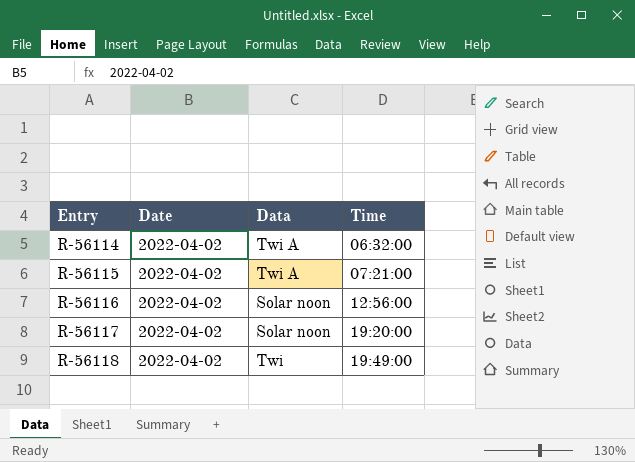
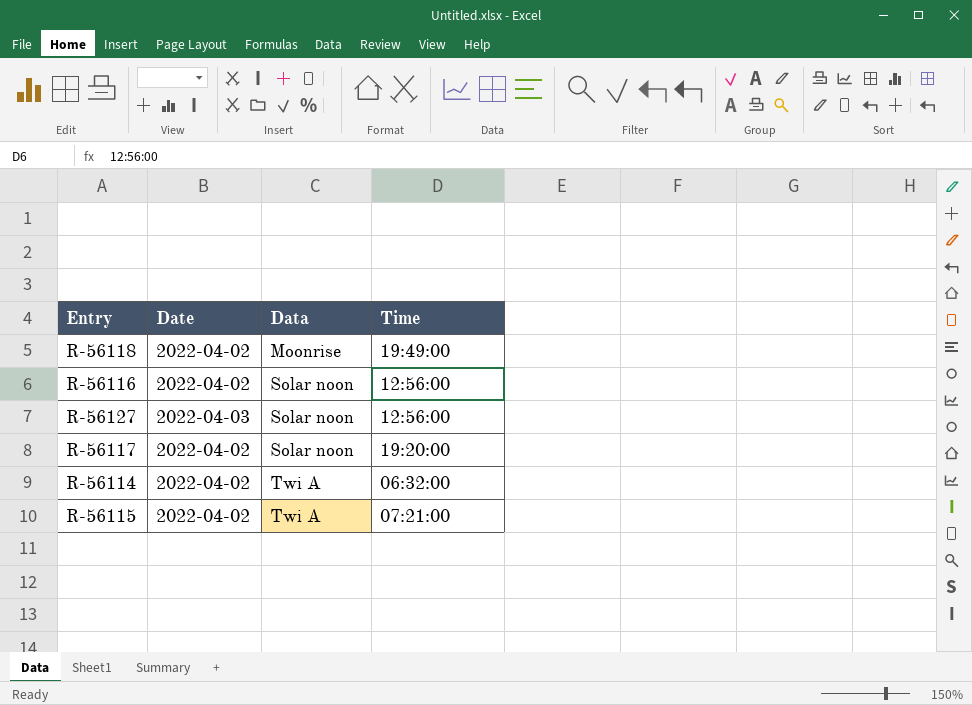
row order: Entry ascending -> Data ascending
R-56118 | Data: Twi -> Moonrise
row R-56127: none -> 2022-04-03 | Solar noon | 12:56:00

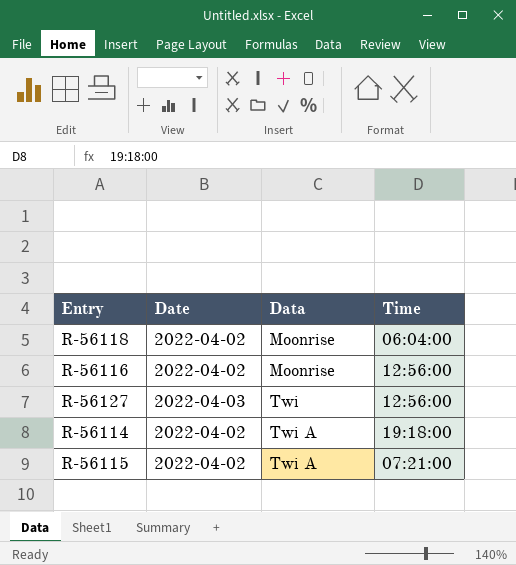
row R-56117: 2022-04-02 | Solar noon | 19:20:00 -> none
R-56118 | Time: 19:49:00 -> 06:04:00
R-56116 | Data: Solar noon -> Moonrise
R-56127 | Data: Solar noon -> Twi
R-56114 | Time: 06:32:00 -> 19:18:00

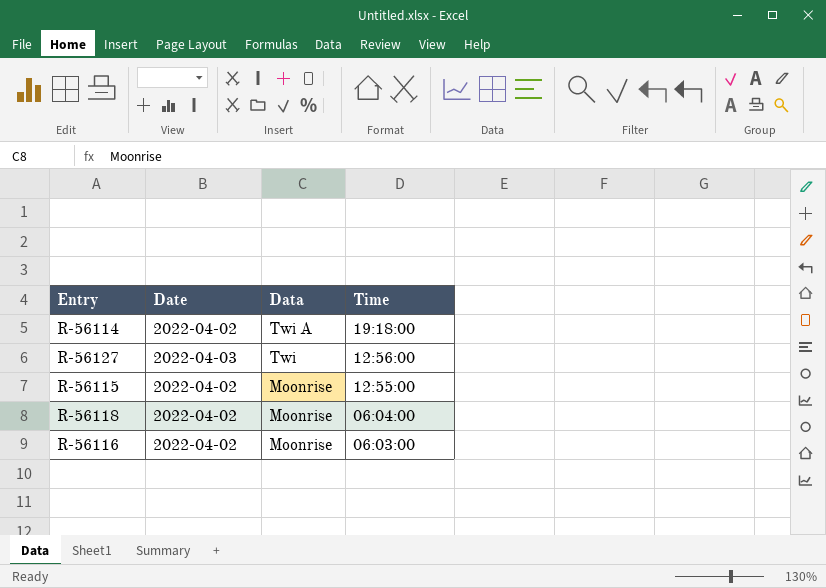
row order: Data ascending -> Data descending
R-56115 | Data: Twi A -> Moonrise
R-56115 | Time: 07:21:00 -> 12:55:00
R-56116 | Time: 12:56:00 -> 06:03:00

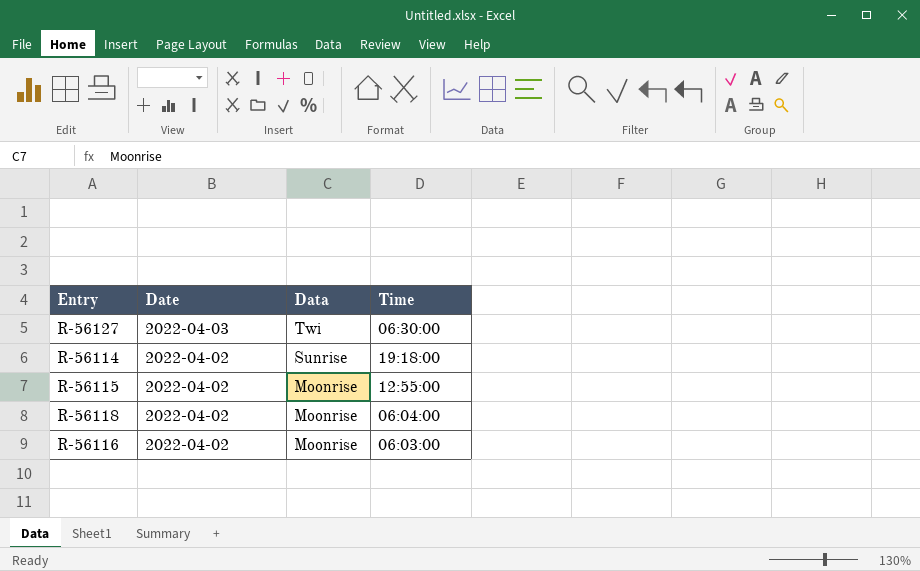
row order: Data descending -> Date descending
R-56127 | Time: 12:56:00 -> 06:30:00
R-56114 | Data: Twi A -> Sunrise

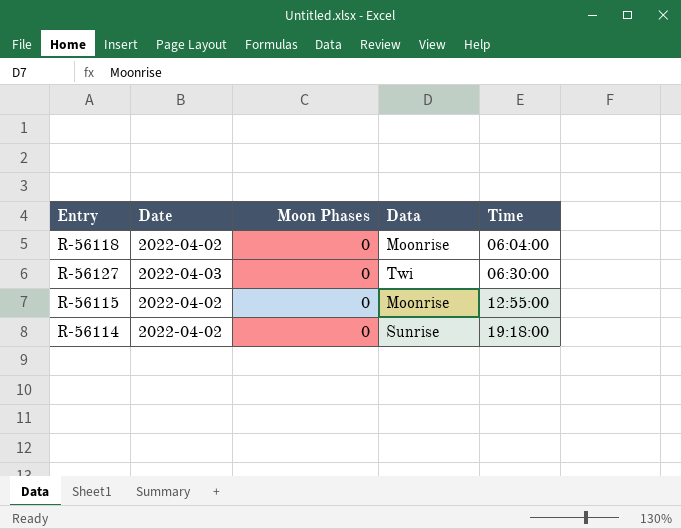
row order: Date descending -> Time ascending
column Moon Phases | position: none -> 3
row R-56116: 2022-04-02 | Moonrise | 06:03:00 -> none

